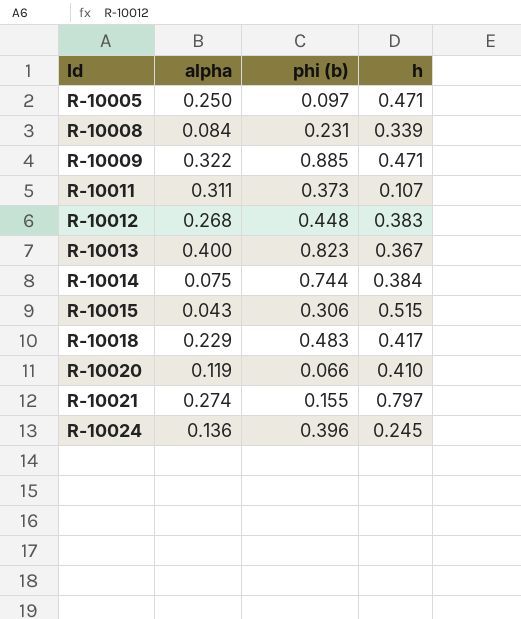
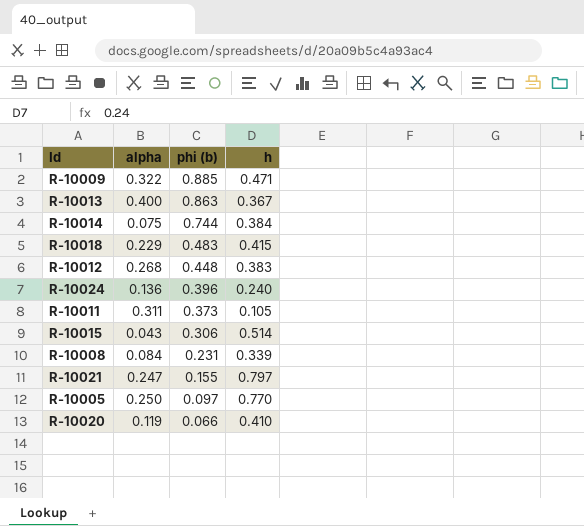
row order: Id ascending -> phi (b) descending
R-10013 | phi (b): 0.823 -> 0.863
R-10018 | h: 0.417 -> 0.415
R-10024 | h: 0.245 -> 0.240
R-10011 | h: 0.107 -> 0.105
R-10015 | h: 0.515 -> 0.514
R-10021 | alpha: 0.274 -> 0.247
R-10005 | h: 0.471 -> 0.770

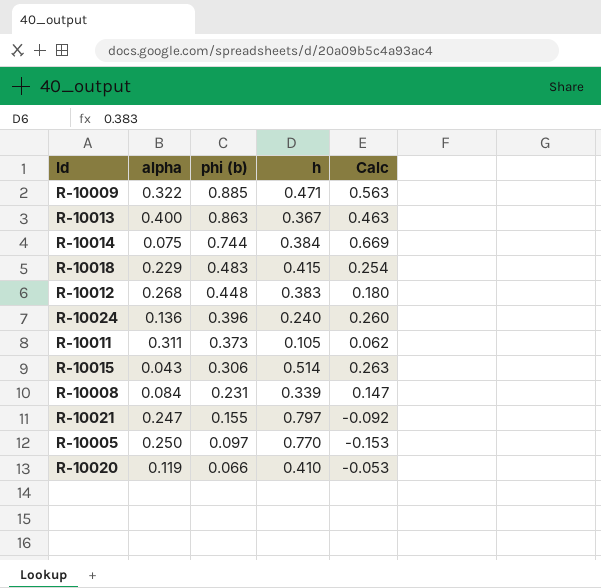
column Calc | formula: none -> [phi (b)] - [alpha]

